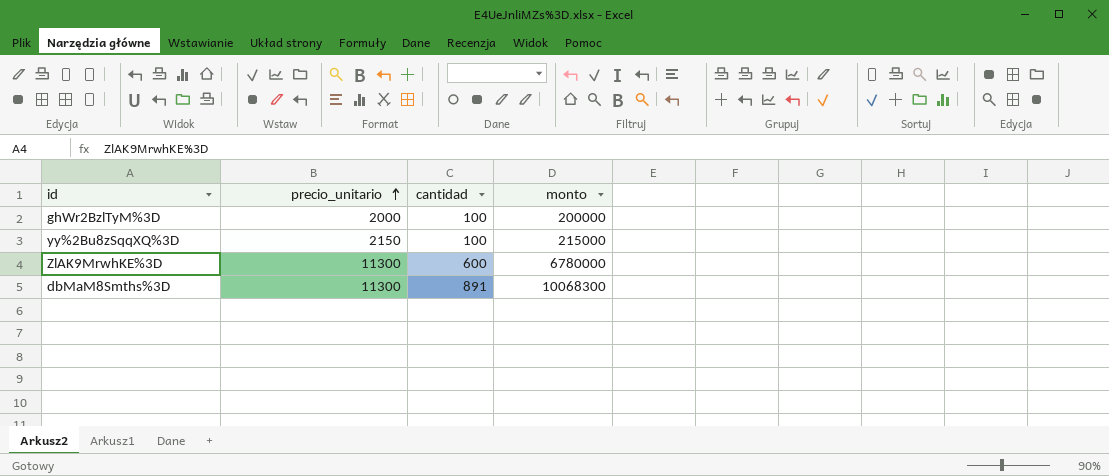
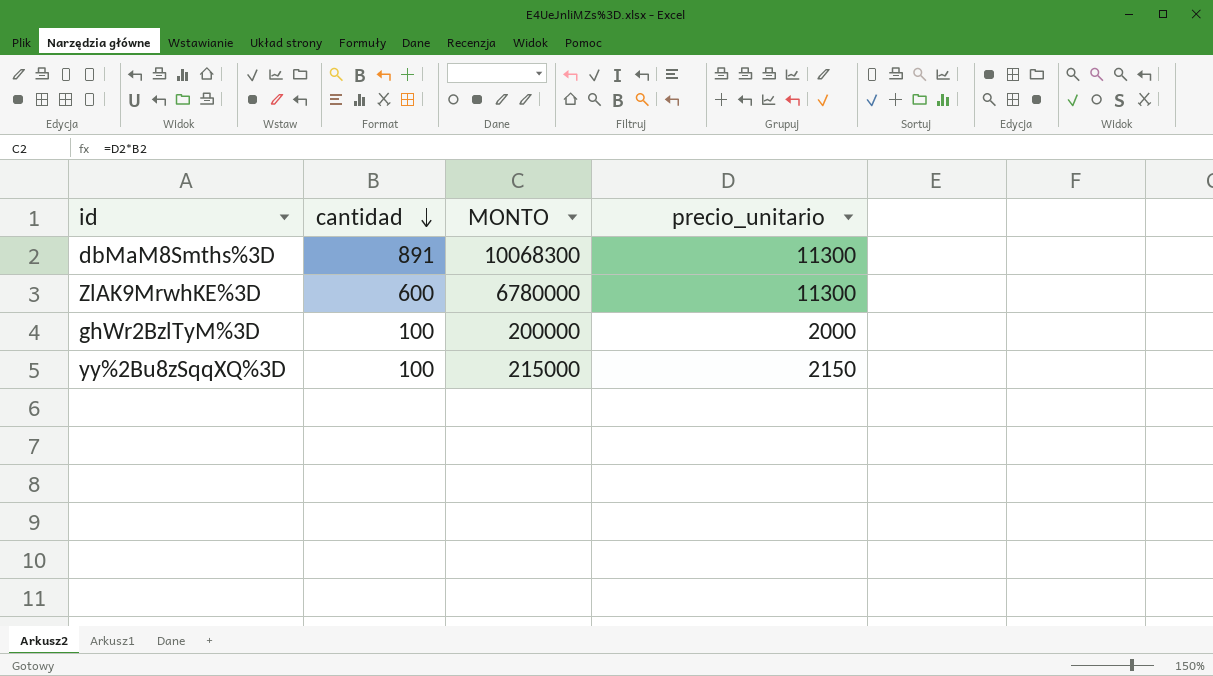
row order: precio_unitario ascending -> cantidad descending
column name: monto -> MONTO
column precio_unitario | position: 2 -> 4

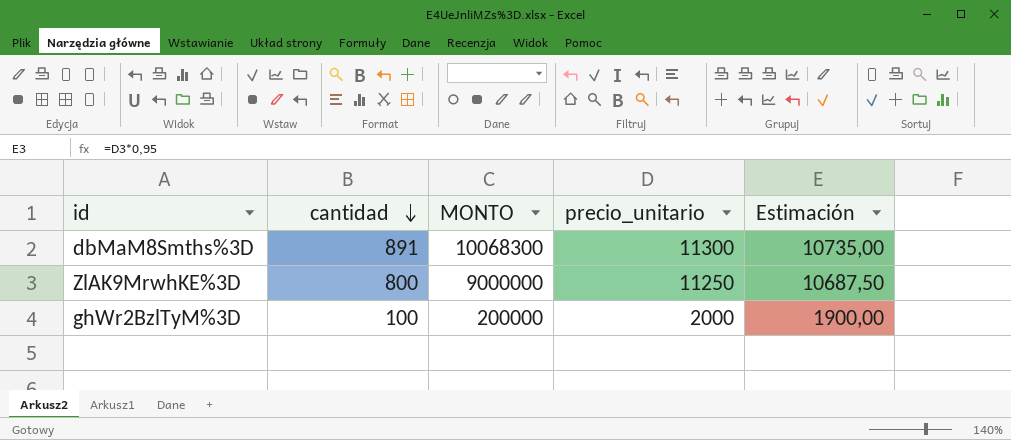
column Estimación | formula: none -> [precio_unitario] * 0,95
row yy%2Bu8zSqqXQ%3D: 100 | 215000 | 2150 -> none
ZlAK9MrwhKE%3D | cantidad: 600 -> 800
ZlAK9MrwhKE%3D | MONTO: 6780000 -> 9000000
ZlAK9MrwhKE%3D | precio_unitario: 11300 -> 11250

